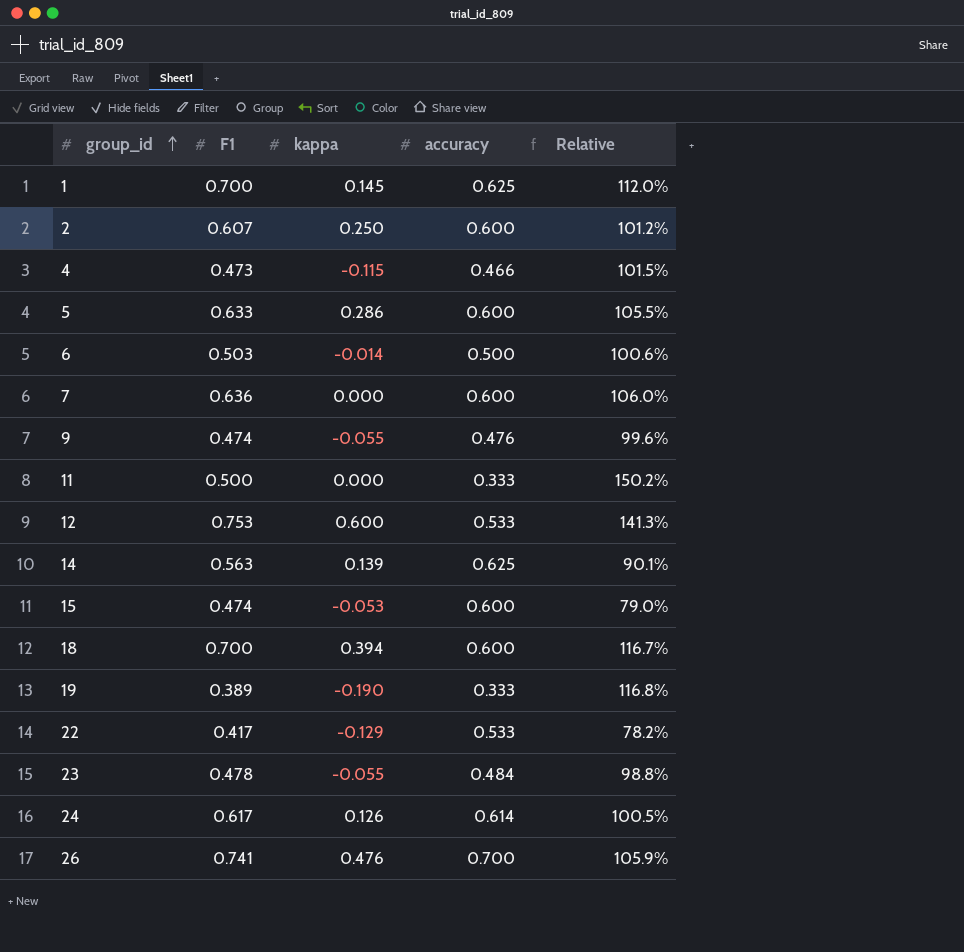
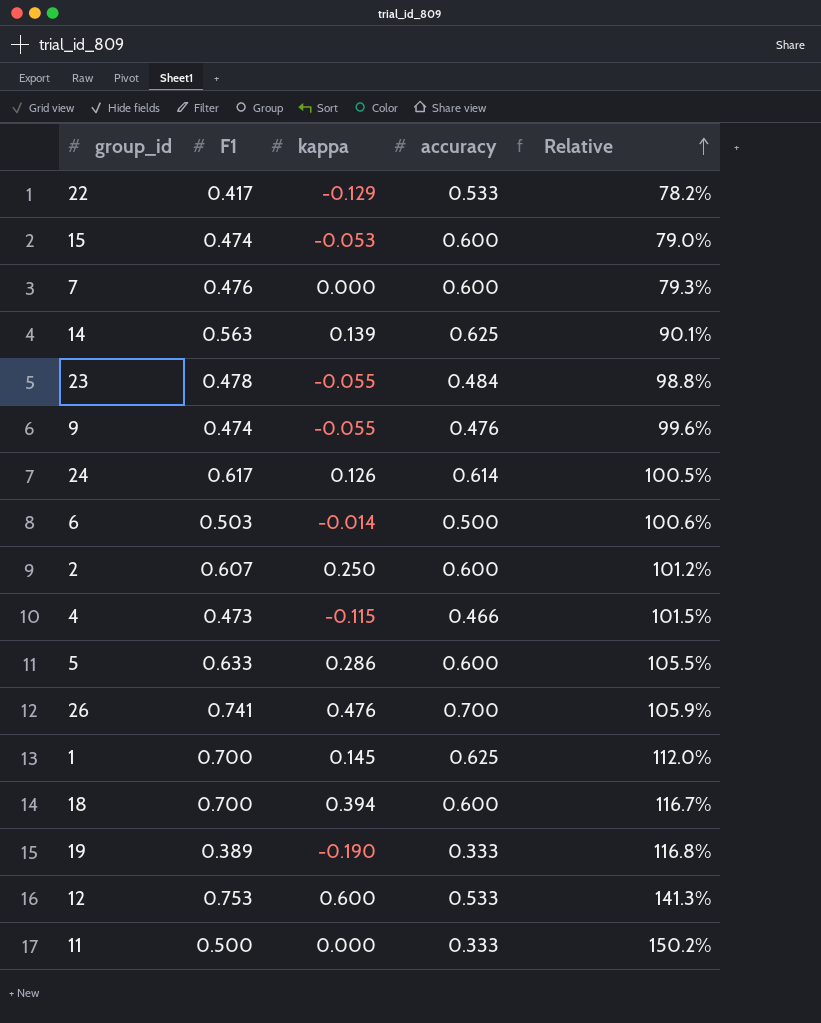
row order: group_id ascending -> Relative ascending
7 | F1: 0.636 -> 0.476
7 | Relative: 106.0% -> 79.3%

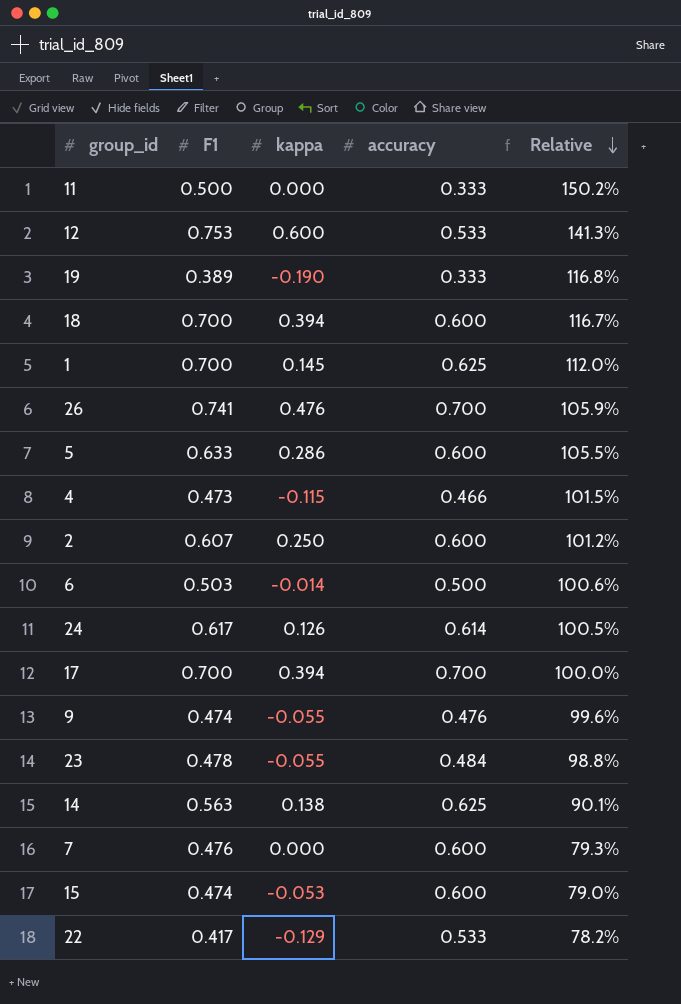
row order: Relative ascending -> Relative descending
row 17: none -> 0.700 | 0.394 | 0.700 | 100.0%
14 | kappa: 0.139 -> 0.138

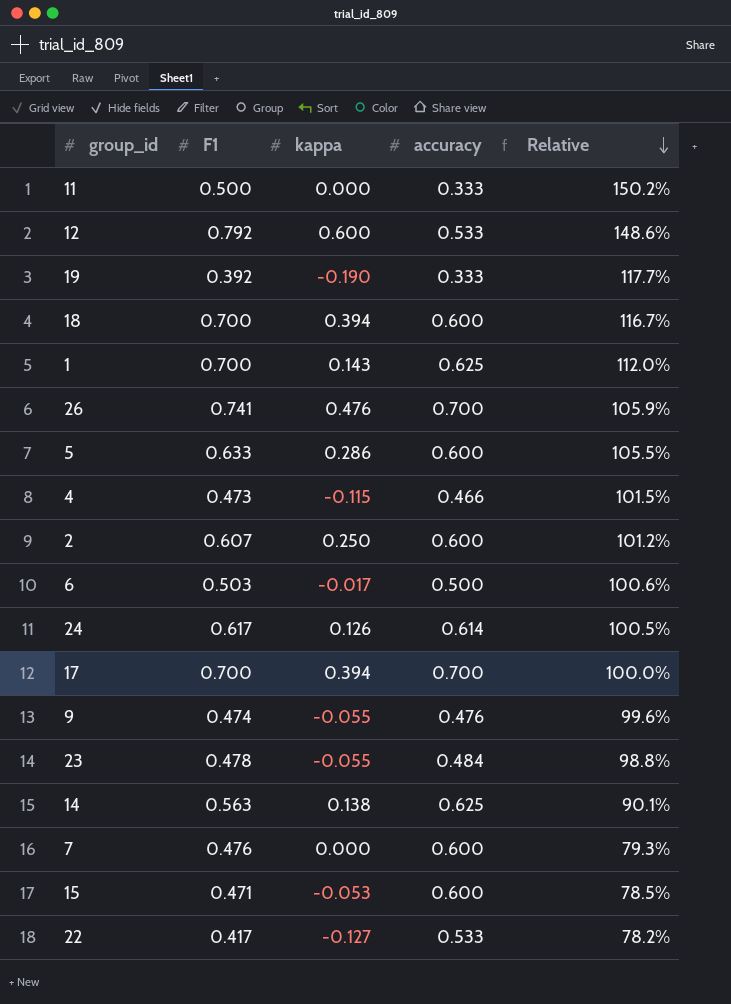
12 | F1: 0.753 -> 0.792
12 | Relative: 141.3% -> 148.6%
19 | F1: 0.389 -> 0.392
19 | Relative: 116.8% -> 117.7%
1 | kappa: 0.145 -> 0.143
6 | kappa: -0.014 -> -0.017
15 | F1: 0.474 -> 0.471
15 | Relative: 79.0% -> 78.5%
22 | kappa: -0.129 -> -0.127

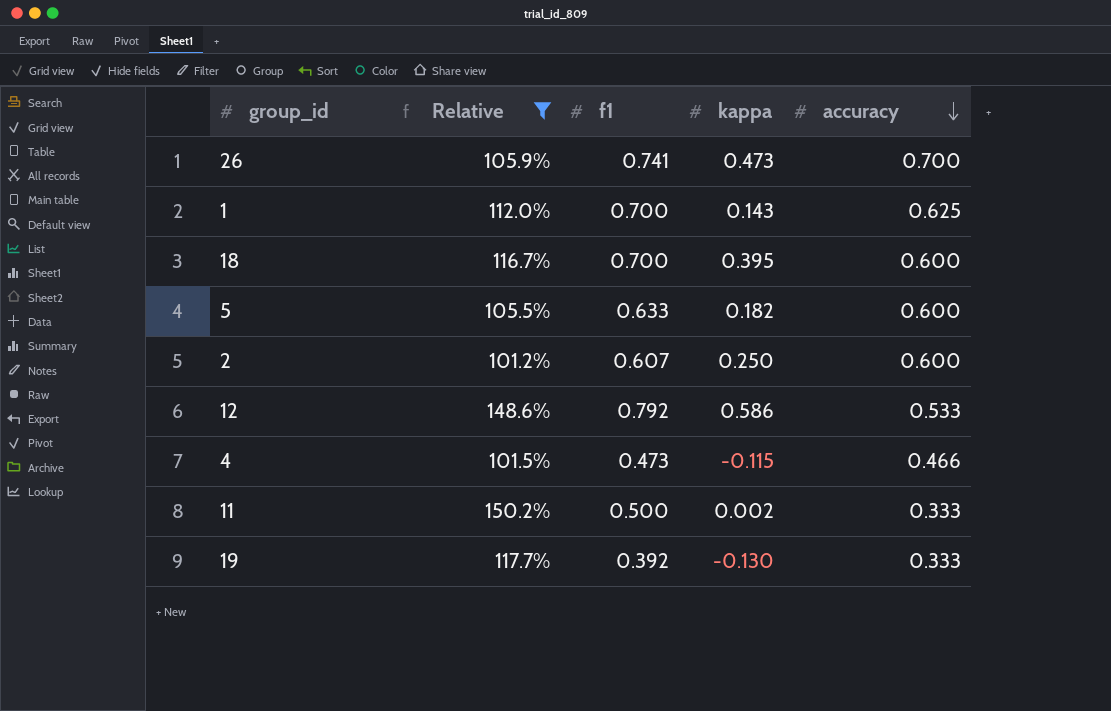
filter: none -> Relative >= 101.2%
row order: Relative descending -> accuracy descending
column Relative | position: 5 -> 2
column name: F1 -> f1
26 | kappa: 0.476 -> 0.473
18 | kappa: 0.394 -> 0.395
5 | kappa: 0.286 -> 0.182
12 | kappa: 0.600 -> 0.586
11 | kappa: 0.000 -> 0.002
19 | kappa: -0.190 -> -0.130

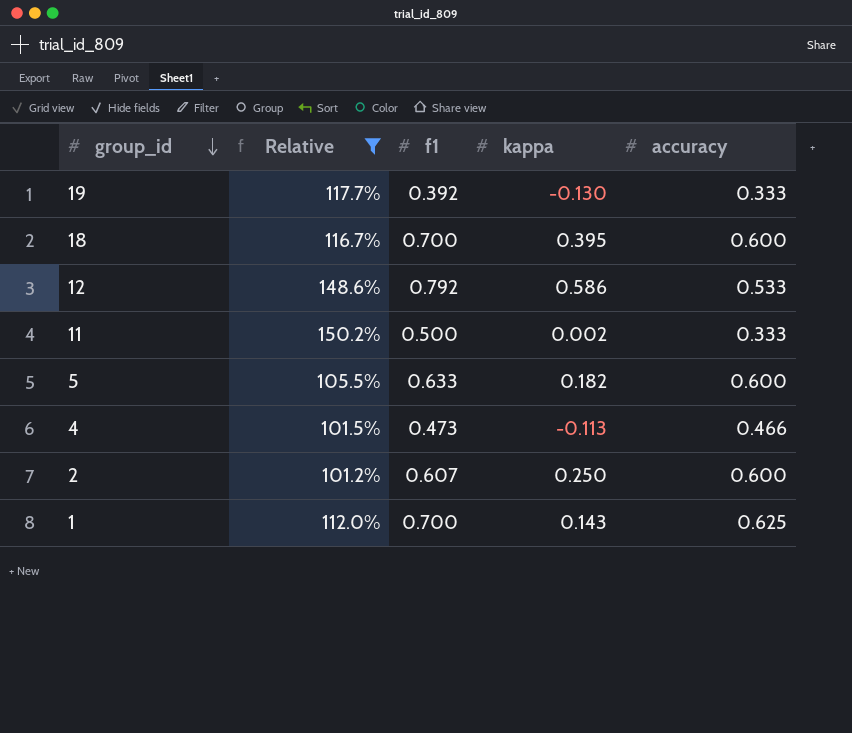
row order: accuracy descending -> group_id descending
row 26: 105.9% | 0.741 | 0.473 | 0.700 -> none
4 | kappa: -0.115 -> -0.113

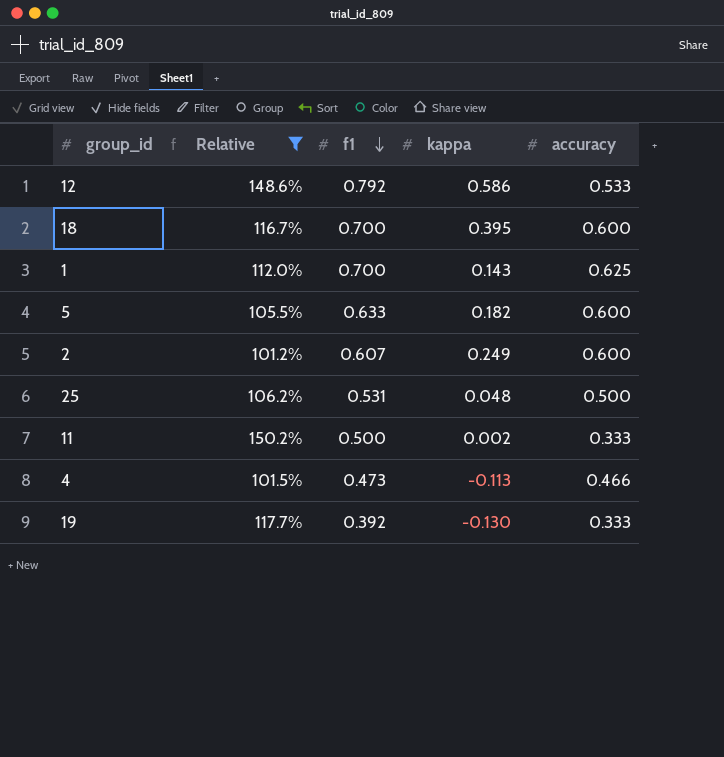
row order: group_id descending -> f1 descending
2 | kappa: 0.250 -> 0.249
row 25: none -> 106.2% | 0.531 | 0.048 | 0.500

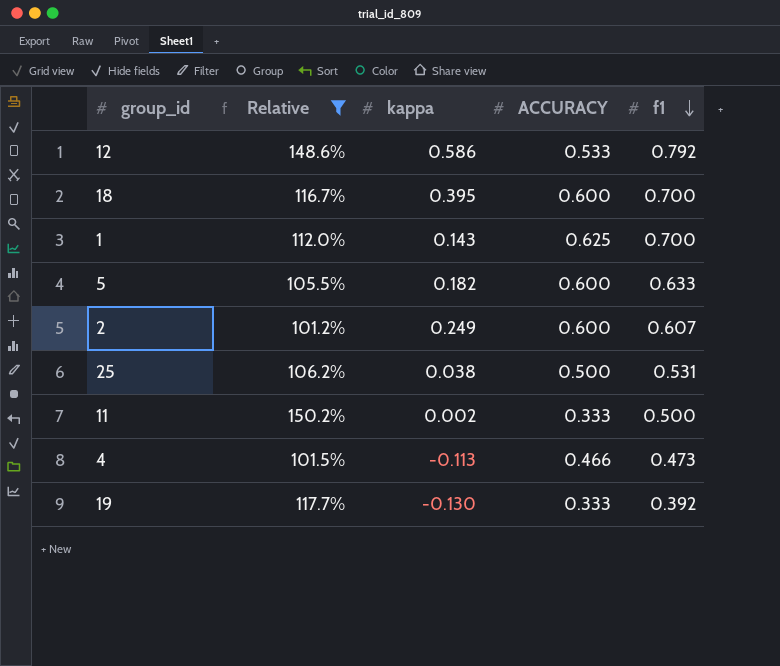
column name: accuracy -> ACCURACY
column f1 | position: 3 -> 5
25 | kappa: 0.048 -> 0.038

